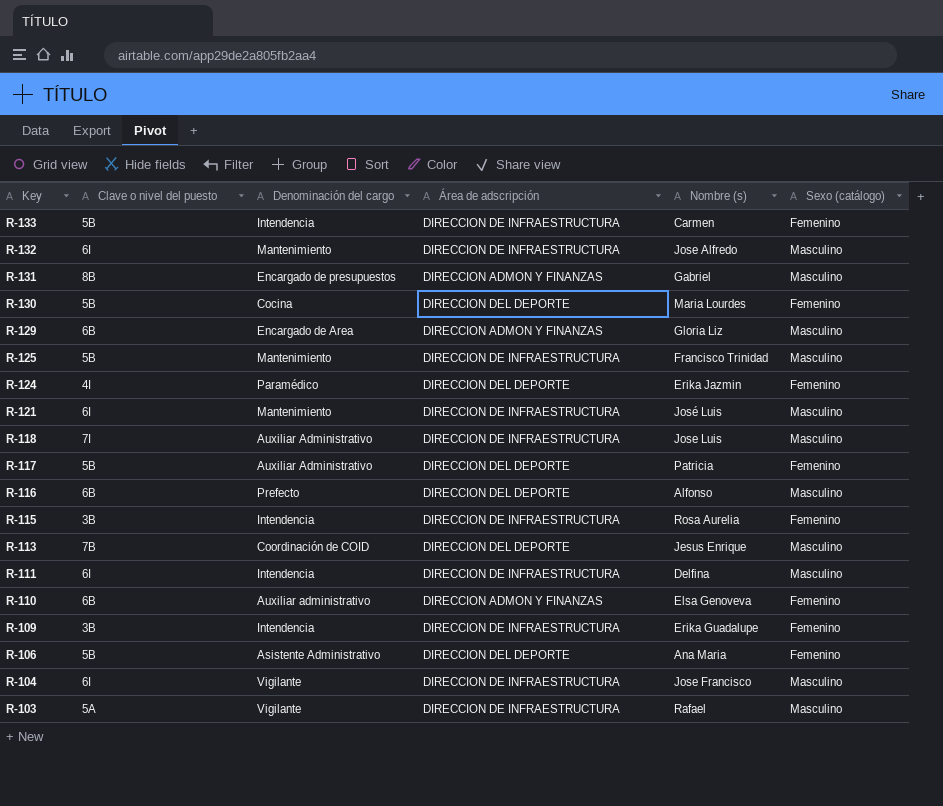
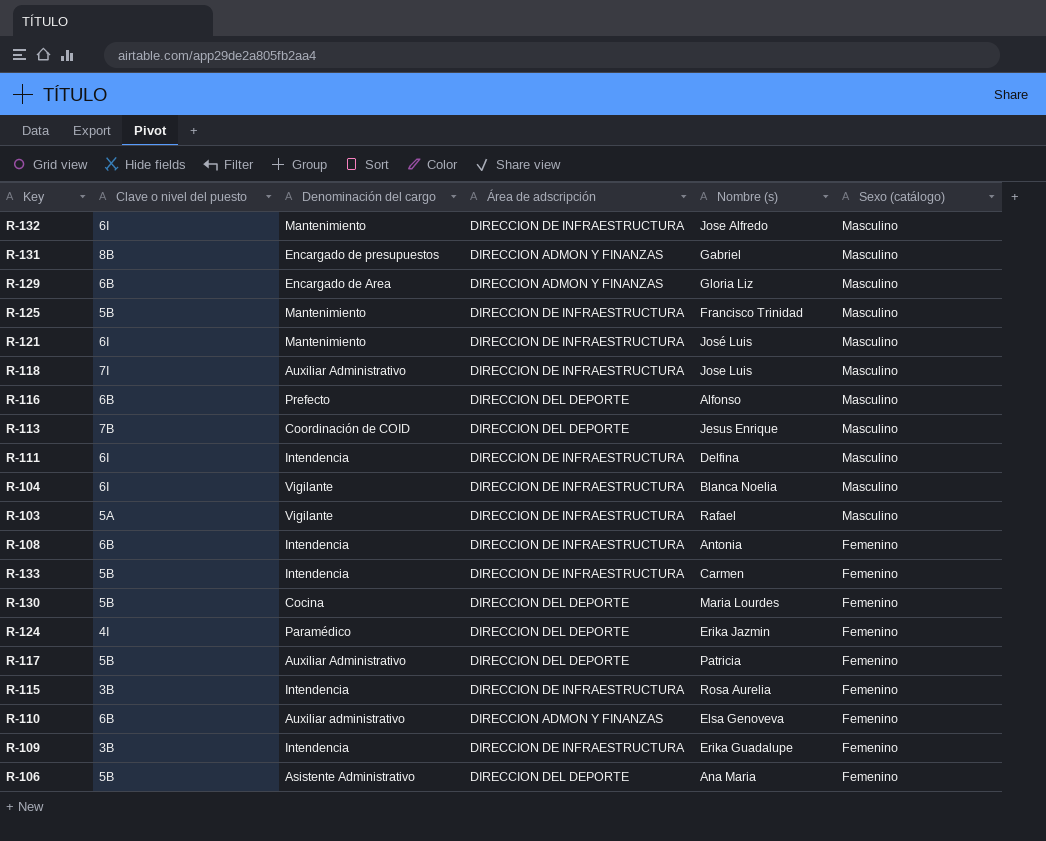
row order: Key descending -> Sexo (catálogo) descending
R-104 | Nombre (s): Jose Francisco -> Blanca Noelia
row R-108: none -> 6B | Intendencia | DIRECCION DE INFRAESTRUCTURA | Antonia | Femenino

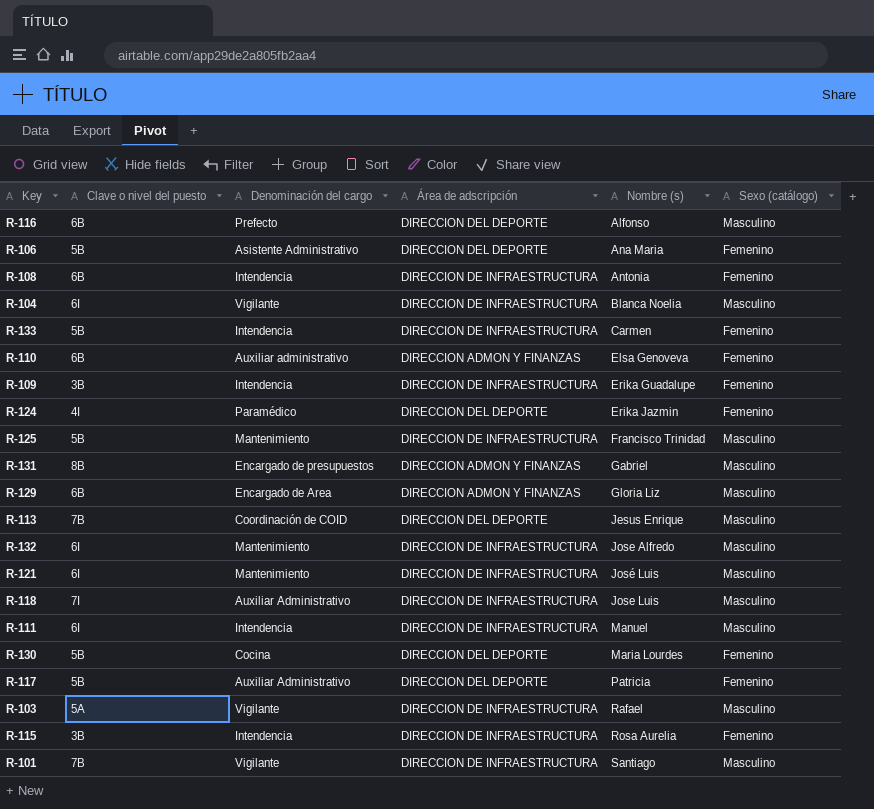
row order: Sexo (catálogo) descending -> Nombre (s) ascending
R-111 | Nombre (s): Delfina -> Manuel
row R-101: none -> 7B | Vigilante | DIRECCION DE INFRAESTRUCTURA | Santiago | Masculino

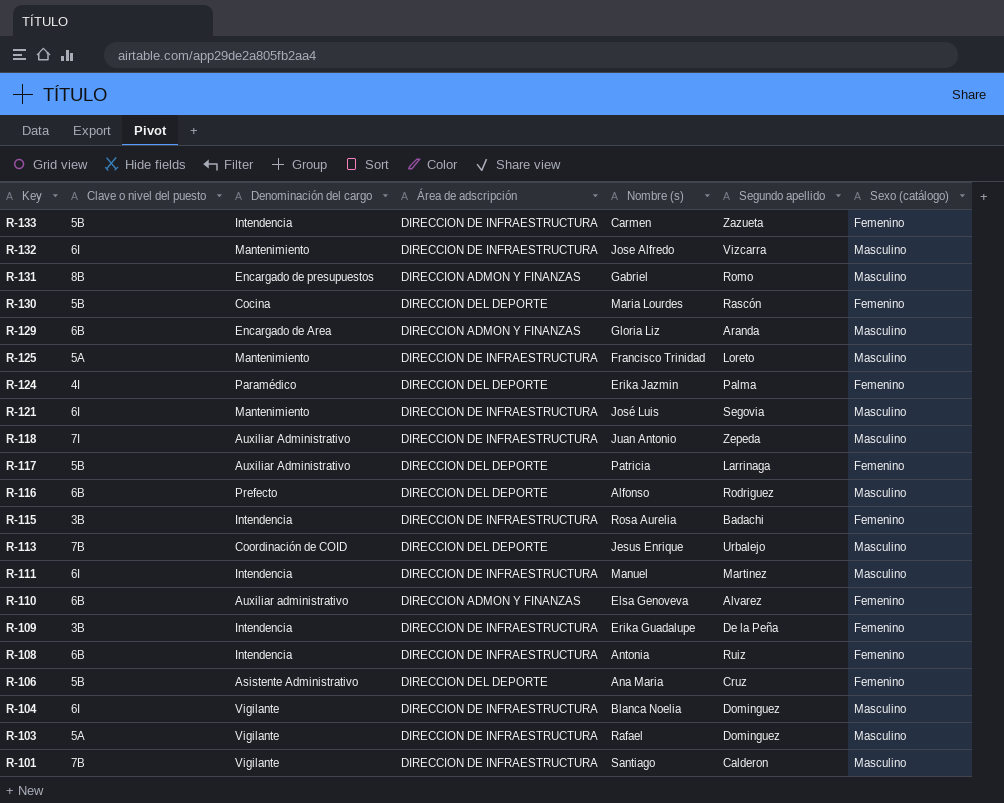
row order: Nombre (s) ascending -> Key descending
column Segundo apellido | position: none -> 6
R-125 | Clave o nivel del puesto: 5B -> 5A
R-118 | Nombre (s): Jose Luis -> Juan Antonio

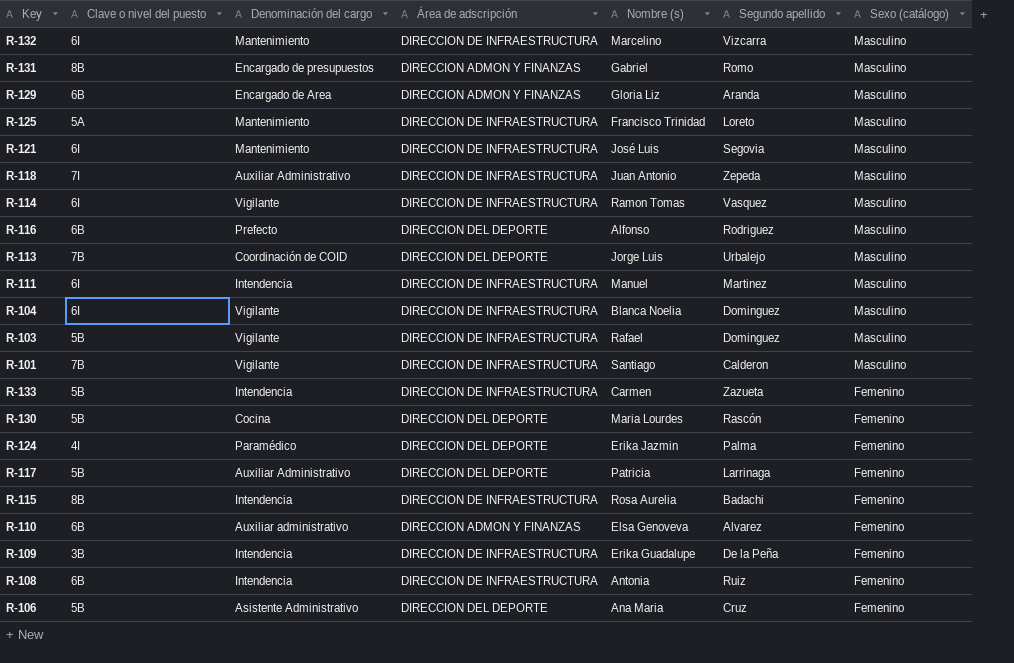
row order: Key descending -> Sexo (catálogo) descending
R-132 | Nombre (s): Jose Alfredo -> Marcelino
row R-114: none -> 6I | Vigilante | DIRECCION DE INFRAESTRUCTURA | Ramon Tomas | Vasquez | Masculino
R-113 | Nombre (s): Jesus Enrique -> Jorge Luis
R-103 | Clave o nivel del puesto: 5A -> 5B
R-115 | Clave o nivel del puesto: 3B -> 8B

